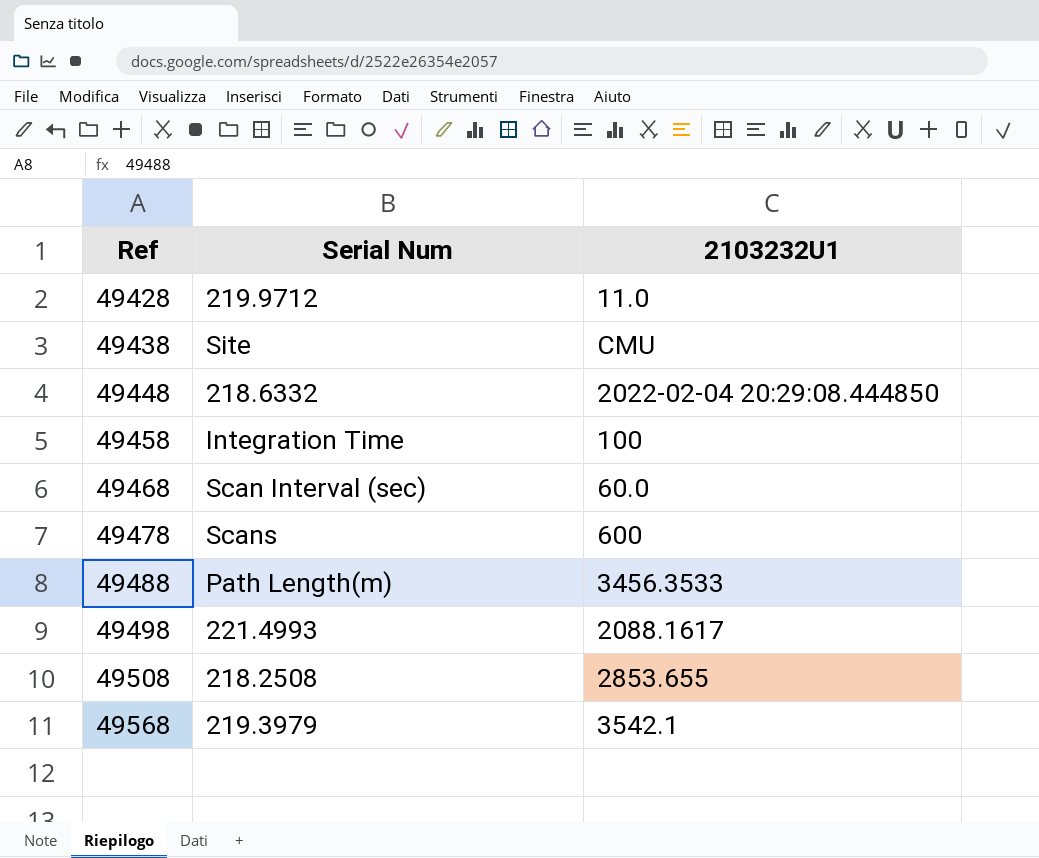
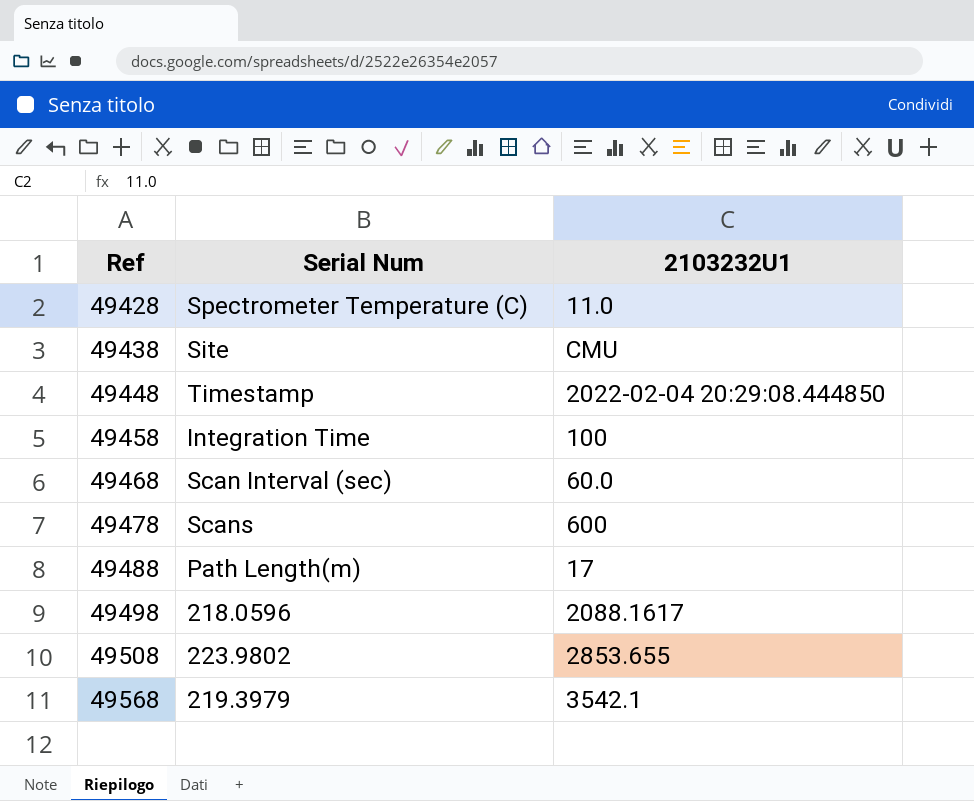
49428 | Serial Num: 219.9712 -> Spectrometer Temperature (C)
49448 | Serial Num: 218.6332 -> Timestamp
49488 | 2103232U1: 3456.3533 -> 17
49498 | Serial Num: 221.4993 -> 218.0596
49508 | Serial Num: 218.2508 -> 223.9802

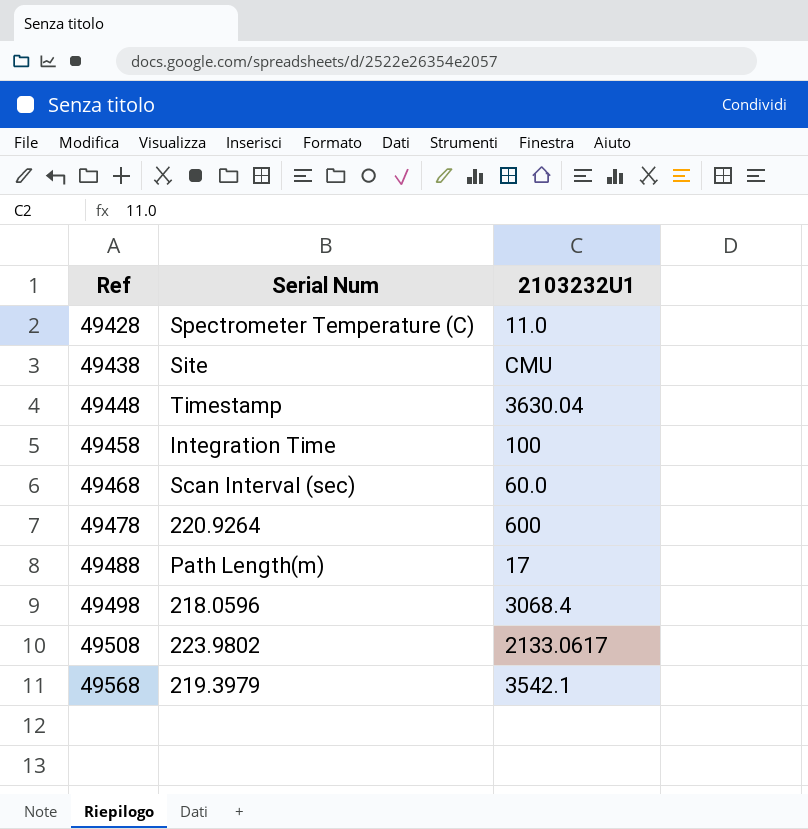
49448 | 2103232U1: 2022-02-04 20:29:08.444850 -> 3630.04
49478 | Serial Num: Scans -> 220.9264
49498 | 2103232U1: 2088.1617 -> 3068.4
49508 | 2103232U1: 2853.655 -> 2133.0617

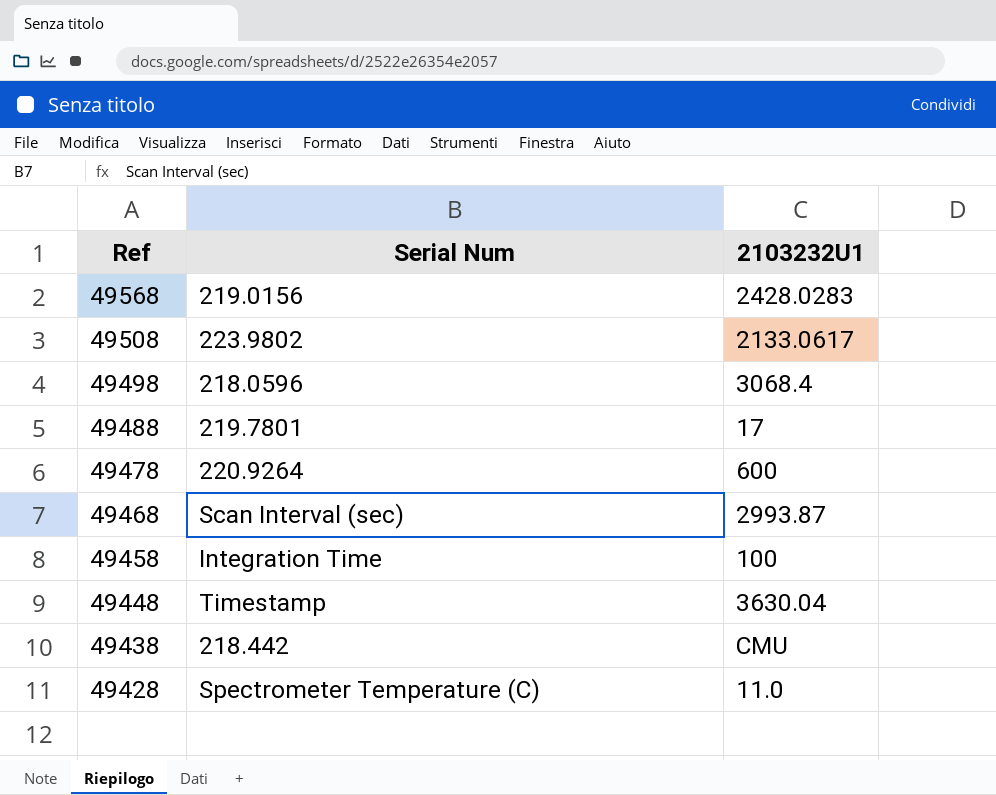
row order: Ref ascending -> Ref descending
49568 | Serial Num: 219.3979 -> 219.0156
49568 | 2103232U1: 3542.1 -> 2428.0283
49488 | Serial Num: Path Length(m) -> 219.7801
49468 | 2103232U1: 60.0 -> 2993.87
49438 | Serial Num: Site -> 218.442

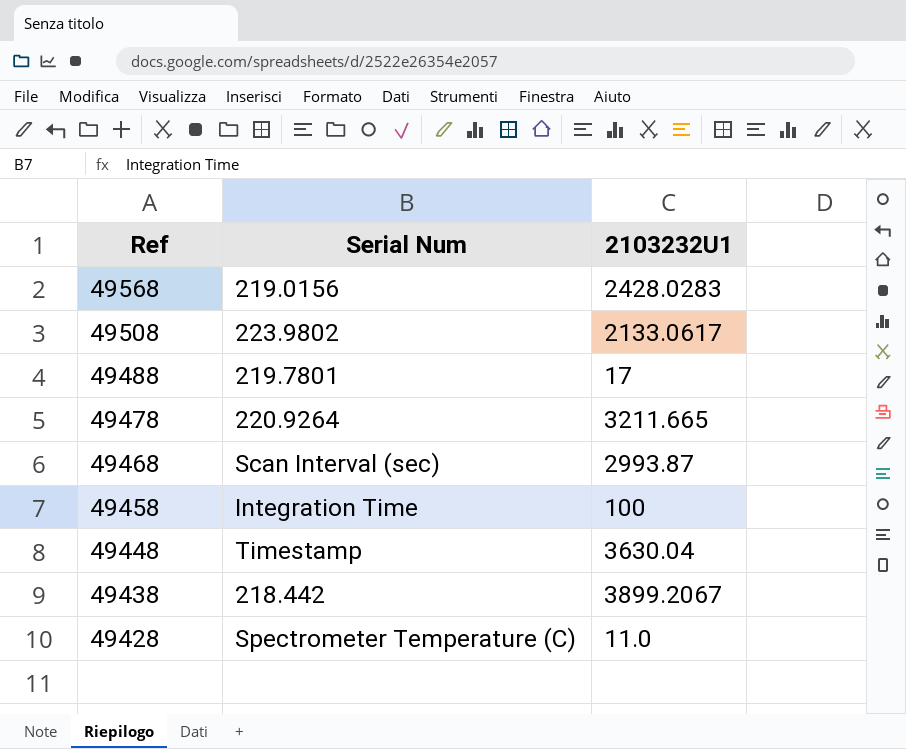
row 49498: 218.0596 | 3068.4 -> none
49478 | 2103232U1: 600 -> 3211.665
49438 | 2103232U1: CMU -> 3899.2067

